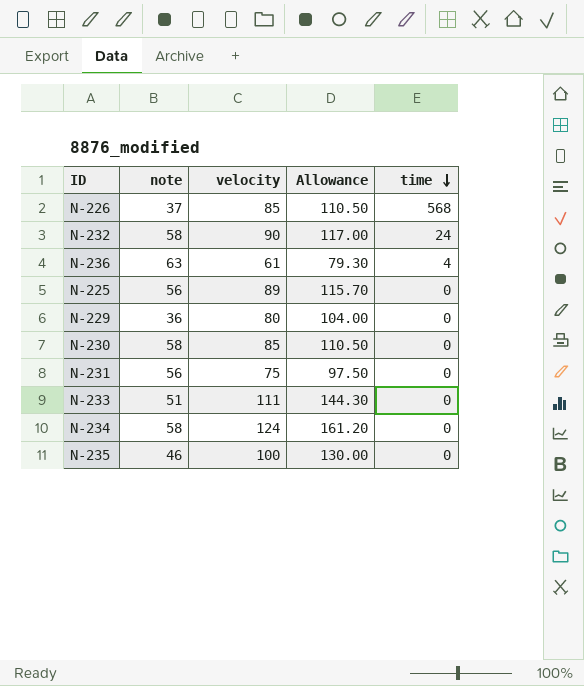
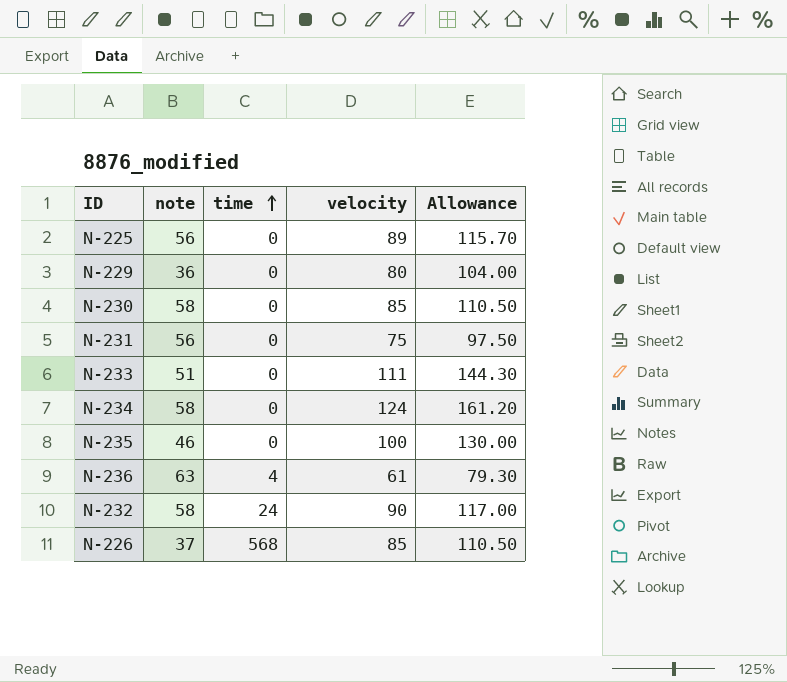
row order: time descending -> time ascending
column time | position: 5 -> 3

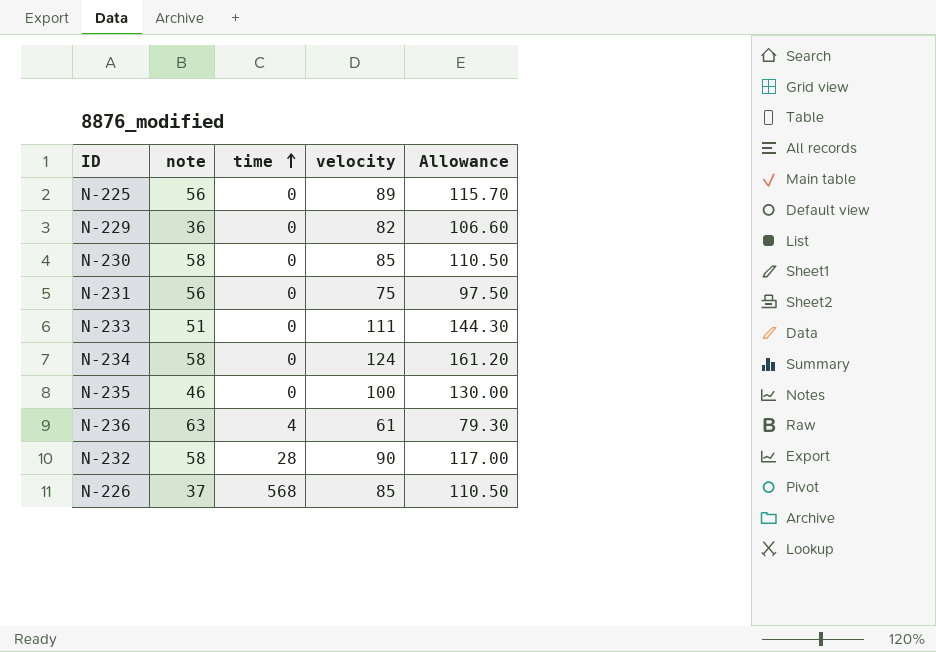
N-229 | velocity: 80 -> 82
N-229 | Allowance: 104.00 -> 106.60
N-232 | time: 24 -> 28

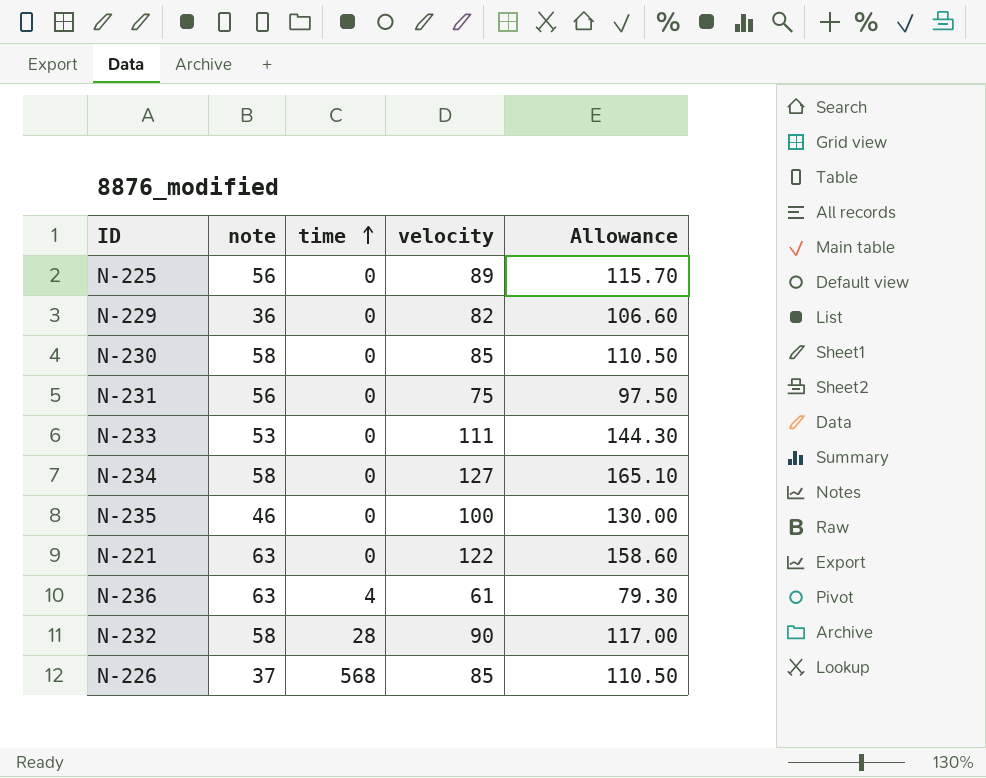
N-233 | note: 51 -> 53
N-234 | velocity: 124 -> 127
N-234 | Allowance: 161.20 -> 165.10
row N-221: none -> 63 | 0 | 122 | 158.60

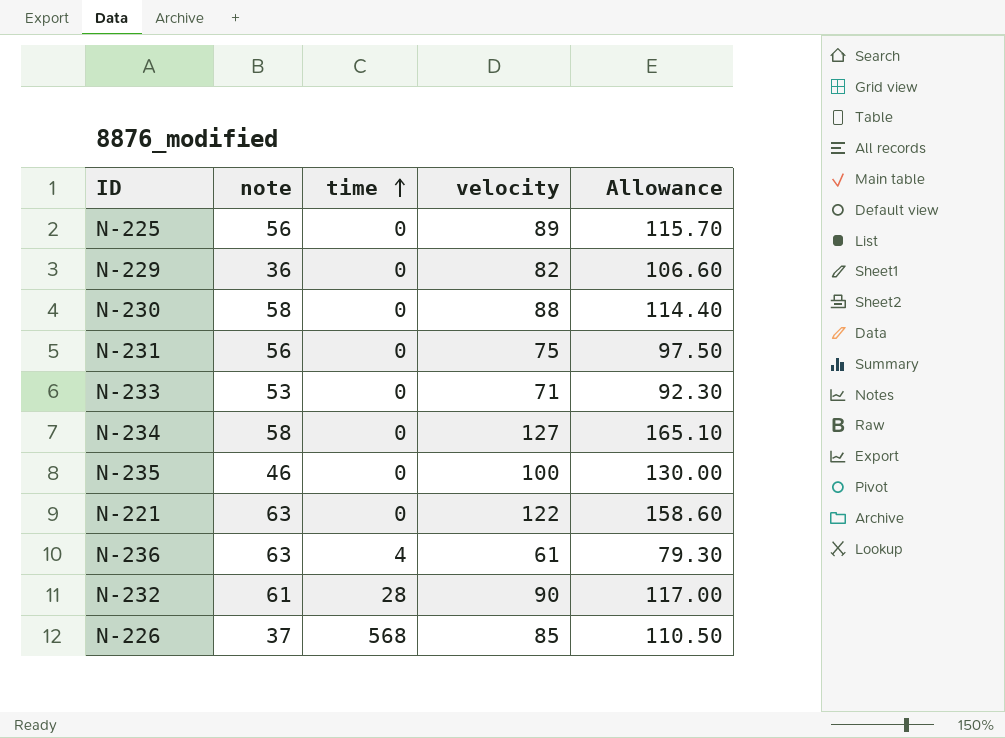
N-230 | velocity: 85 -> 88
N-230 | Allowance: 110.50 -> 114.40
N-233 | velocity: 111 -> 71
N-233 | Allowance: 144.30 -> 92.30
N-232 | note: 58 -> 61

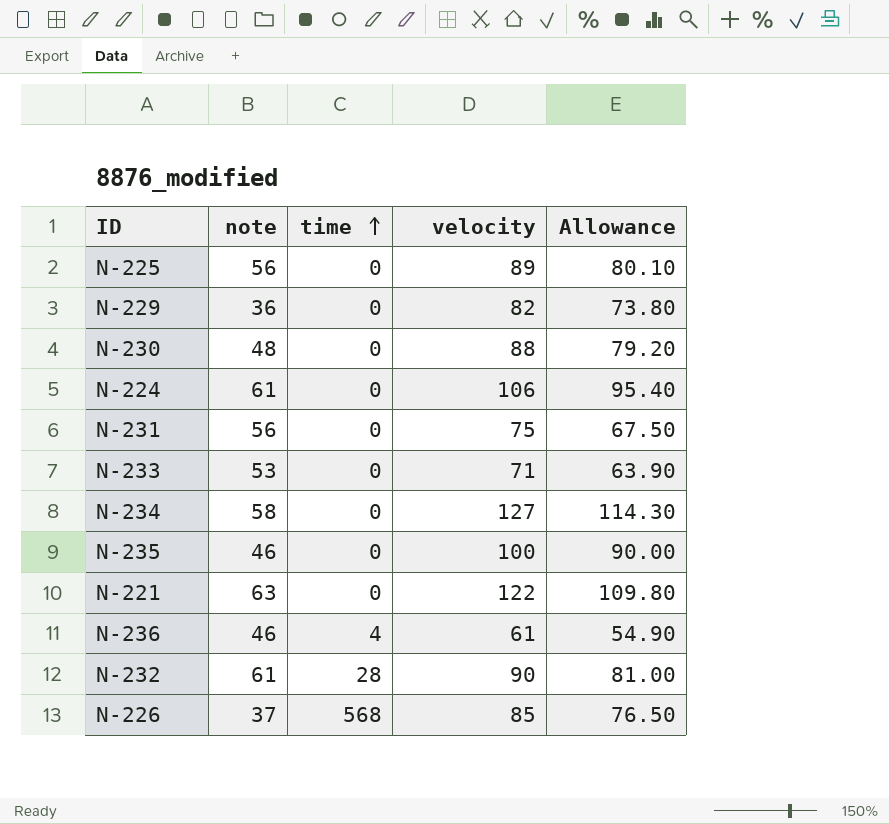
column Allowance | formula: [velocity] * 1.3 -> [velocity] * 0.9
N-230 | note: 58 -> 48
row N-224: none -> 61 | 0 | 106 | 95.40
N-236 | note: 63 -> 46

